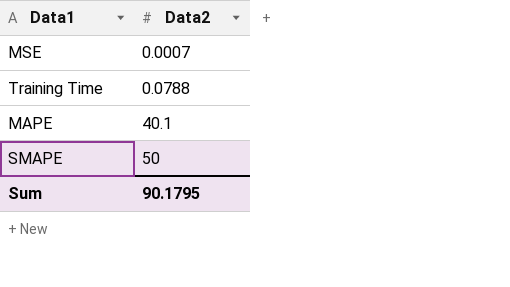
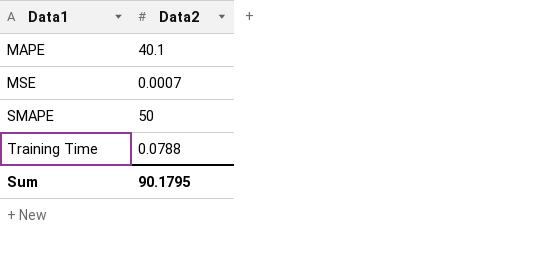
row order: Data2 ascending -> Data1 ascending

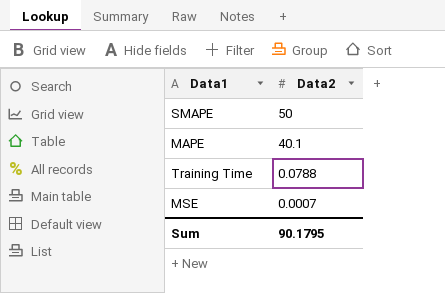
row order: Data1 ascending -> Data2 descending

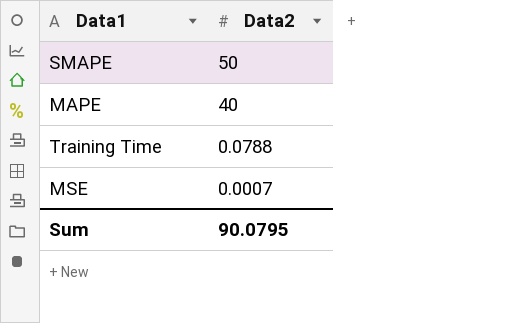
MAPE | Data2: 40.1 -> 40
Sum | Data2: 90.1795 -> 90.0795

